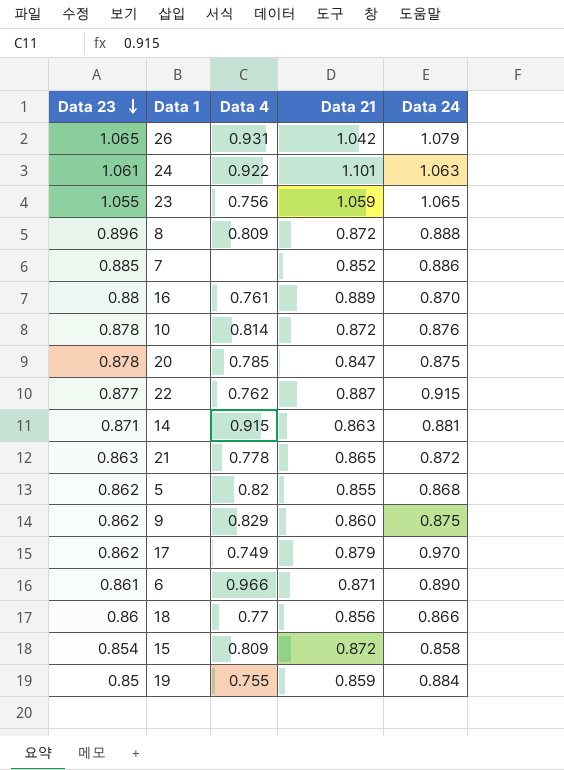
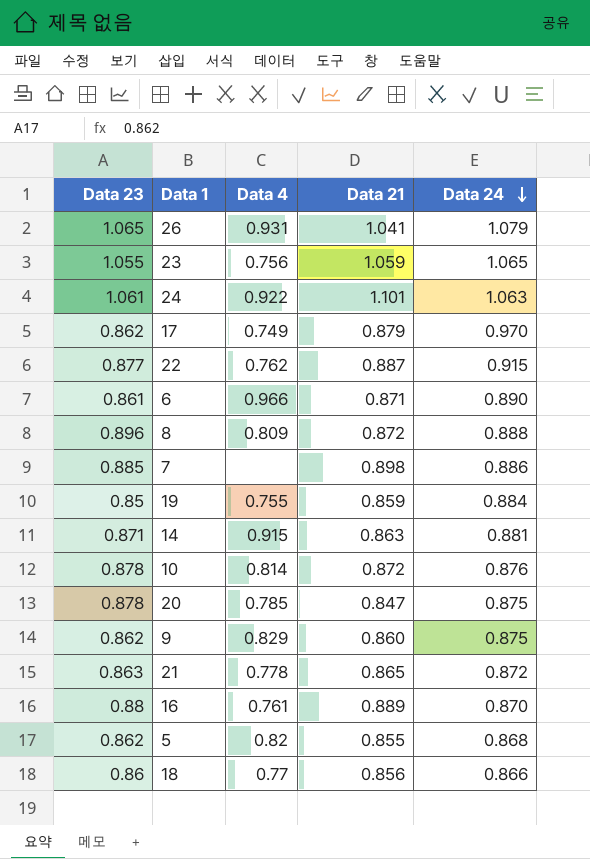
row order: Data 23 descending -> Data 24 descending
row 15: 0.854 | 0.809 | 0.872 | 0.858 -> none
26 | Data 21: 1.042 -> 1.041
7 | Data 21: 0.852 -> 0.898

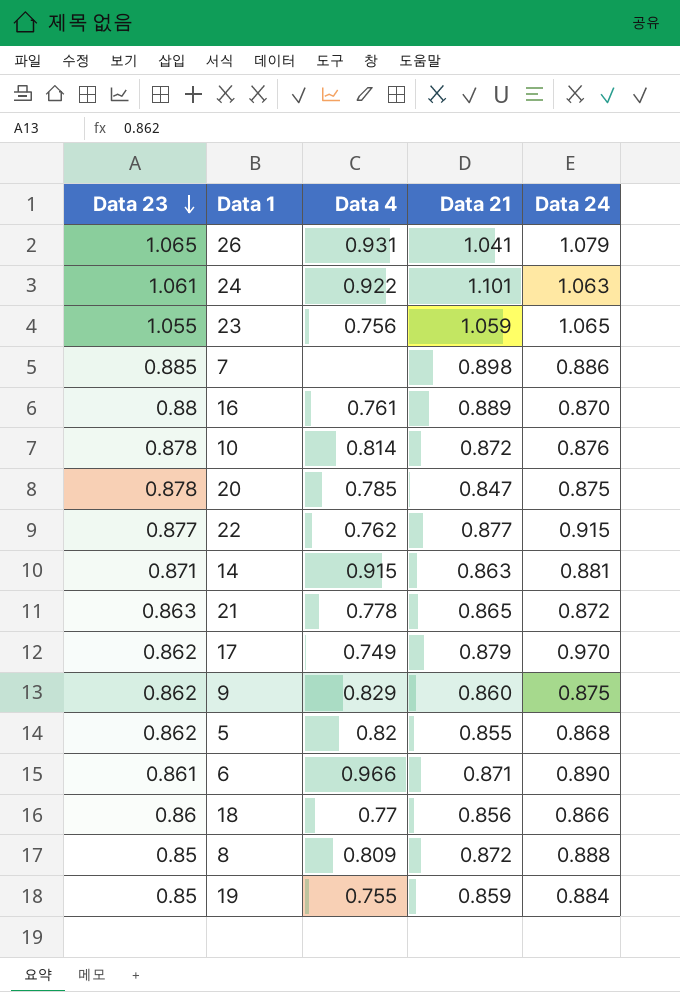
row order: Data 24 descending -> Data 23 descending
22 | Data 21: 0.887 -> 0.877
8 | Data 23: 0.896 -> 0.85

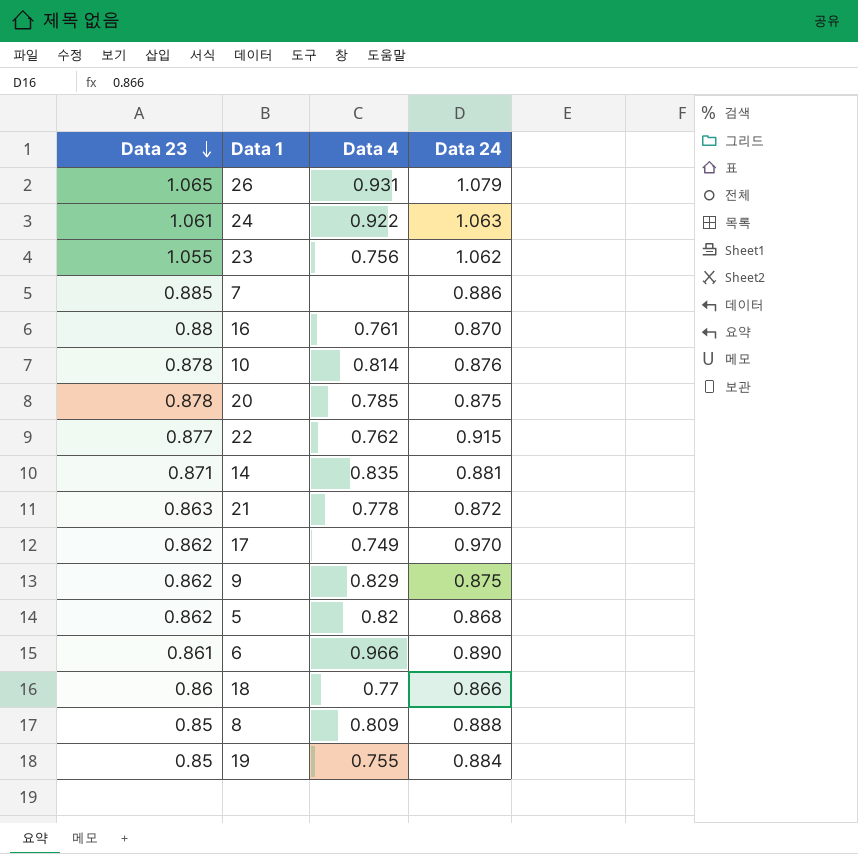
column Data 21 | position: 4 -> none
23 | Data 24: 1.065 -> 1.062
14 | Data 4: 0.915 -> 0.835

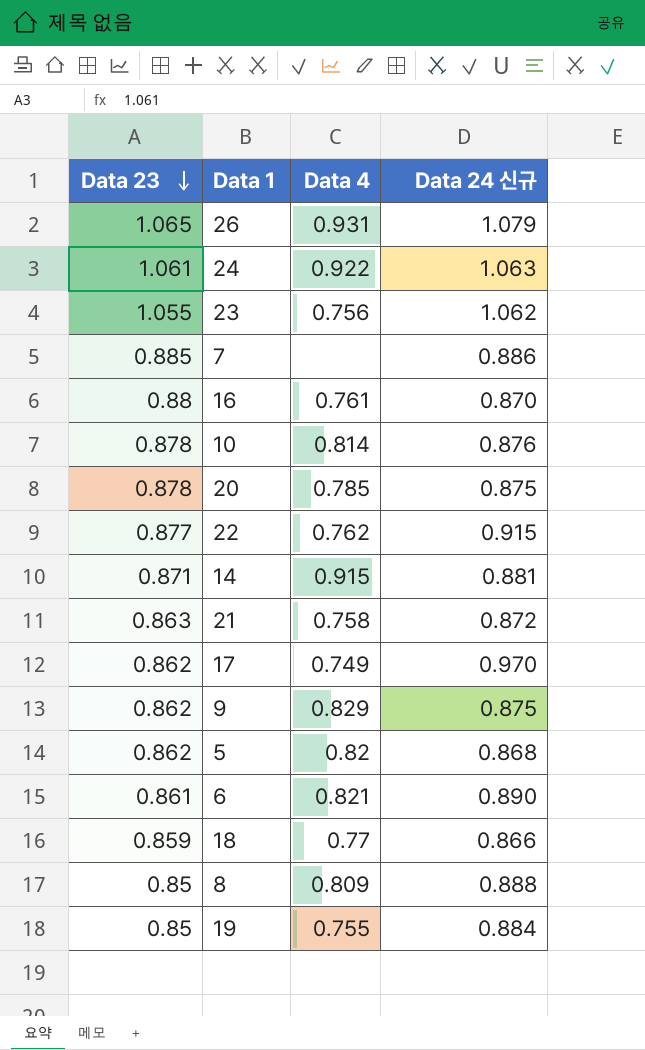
column name: Data 24 -> Data 24 신규
14 | Data 4: 0.835 -> 0.915
21 | Data 4: 0.778 -> 0.758
6 | Data 4: 0.966 -> 0.821
18 | Data 23: 0.86 -> 0.859

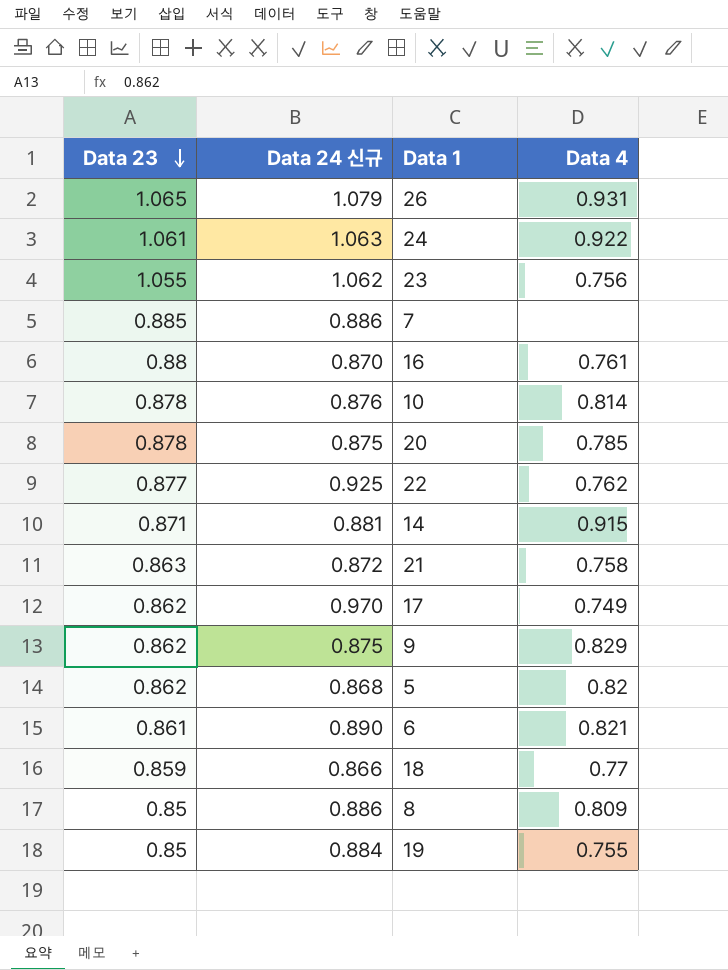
column Data 24 신규 | position: 4 -> 2
22 | Data 24 신규: 0.915 -> 0.925
8 | Data 24 신규: 0.888 -> 0.886

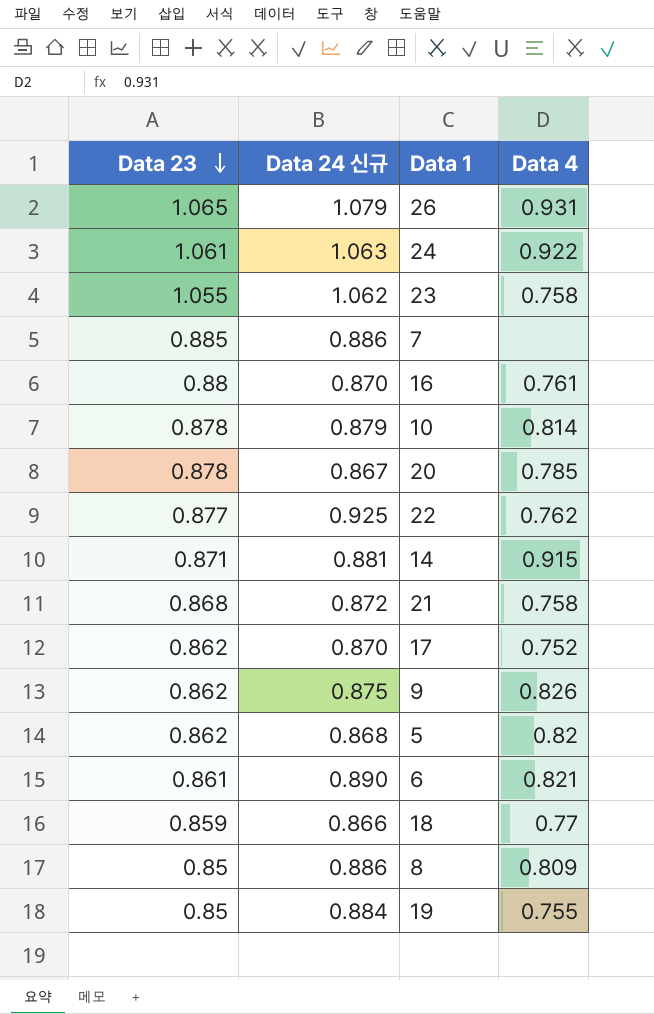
23 | Data 4: 0.756 -> 0.758
10 | Data 24 신규: 0.876 -> 0.879
20 | Data 24 신규: 0.875 -> 0.867
21 | Data 23: 0.863 -> 0.868
17 | Data 24 신규: 0.970 -> 0.870
17 | Data 4: 0.749 -> 0.752
9 | Data 4: 0.829 -> 0.826

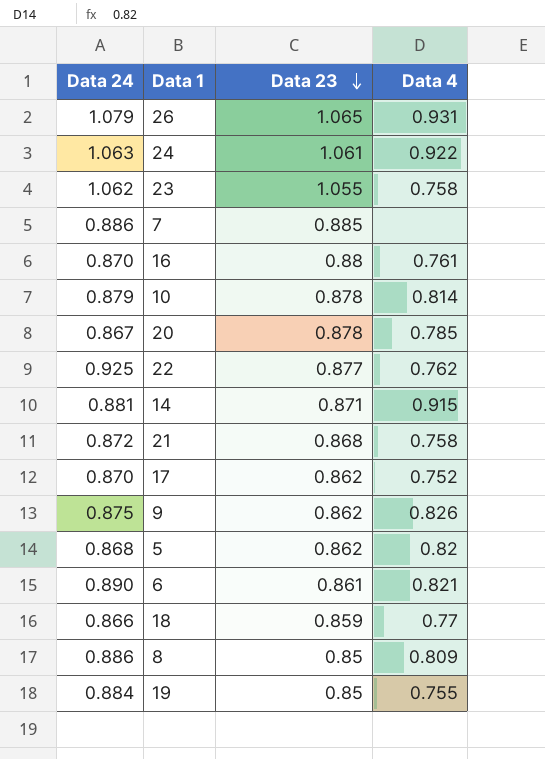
column name: Data 24 신규 -> Data 24
column Data 23 | position: 1 -> 3

